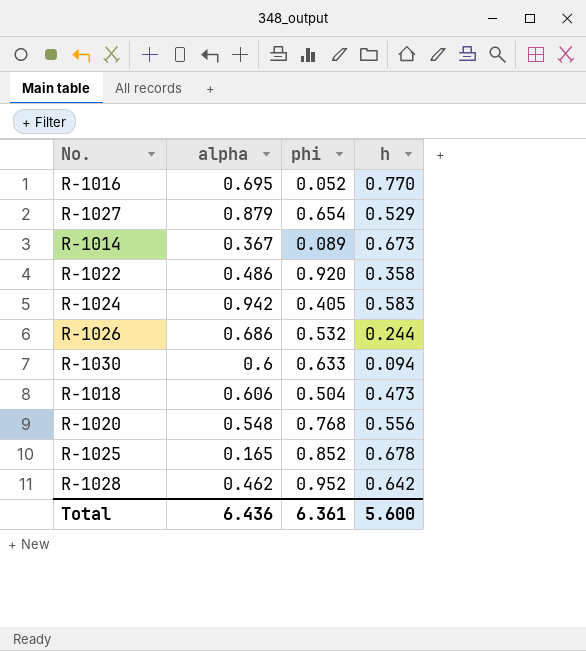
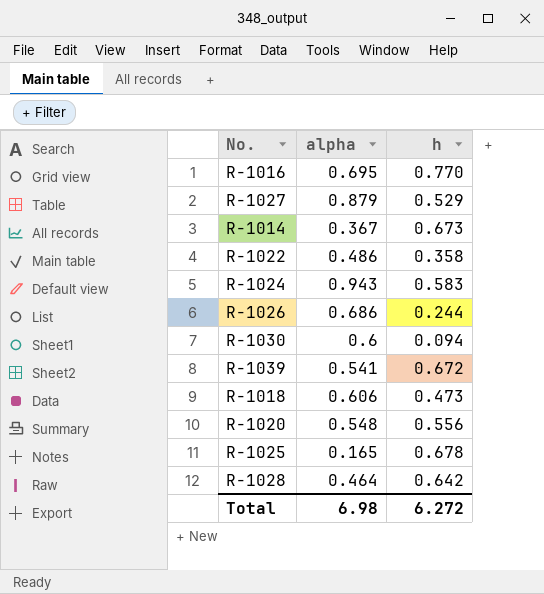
column phi | position: 3 -> none
R-1024 | alpha: 0.942 -> 0.943
row R-1039: none -> 0.541 | 0.672
R-1028 | alpha: 0.462 -> 0.464
Total | alpha: 6.436 -> 6.98
Total | h: 5.600 -> 6.272

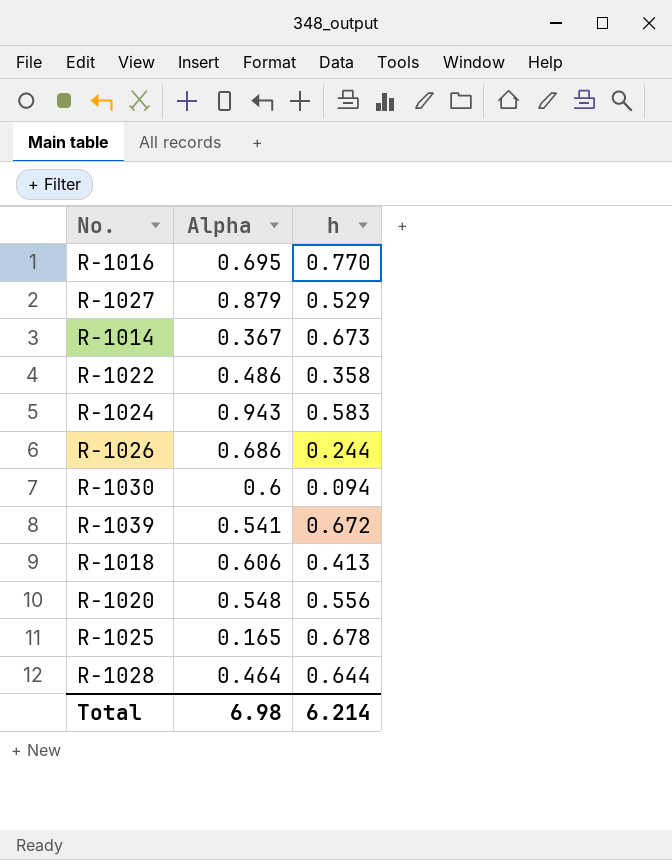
column name: alpha -> Alpha
R-1018 | h: 0.473 -> 0.413
R-1028 | h: 0.642 -> 0.644
Total | h: 6.272 -> 6.214

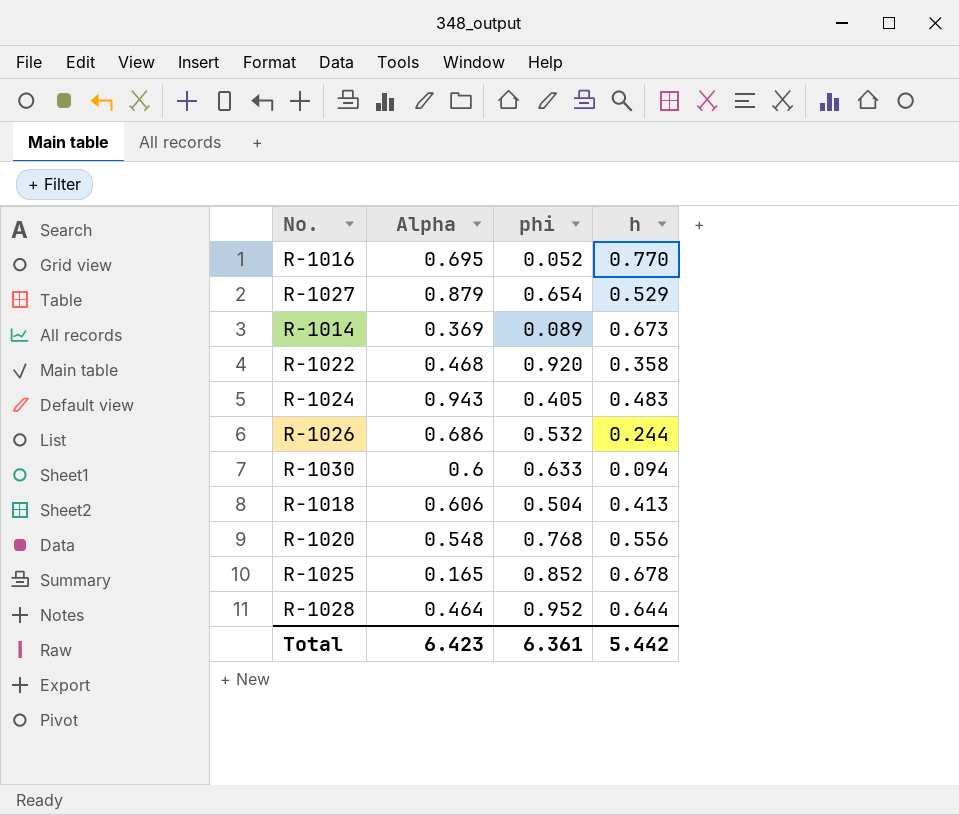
column phi | position: none -> 3
row R-1039: 0.541 | 0.672 -> none
R-1014 | Alpha: 0.367 -> 0.369
R-1022 | Alpha: 0.486 -> 0.468
R-1024 | h: 0.583 -> 0.483
Total | Alpha: 6.98 -> 6.423
Total | h: 6.214 -> 5.442

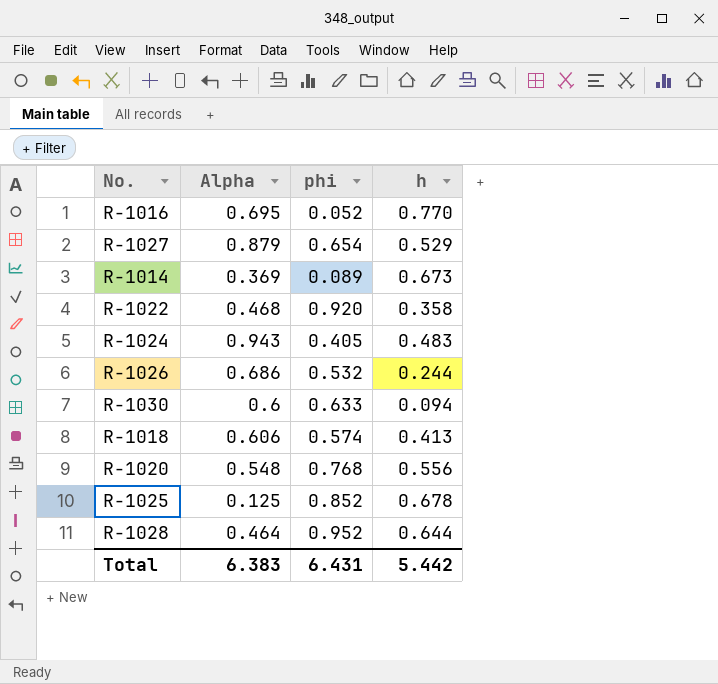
R-1018 | phi: 0.504 -> 0.574
R-1025 | Alpha: 0.165 -> 0.125
Total | Alpha: 6.423 -> 6.383
Total | phi: 6.361 -> 6.431

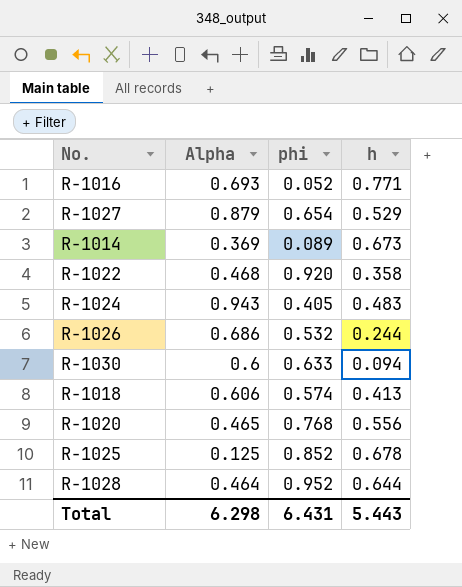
R-1016 | Alpha: 0.695 -> 0.693
R-1016 | h: 0.770 -> 0.771
R-1020 | Alpha: 0.548 -> 0.465
Total | Alpha: 6.383 -> 6.298
Total | h: 5.442 -> 5.443

